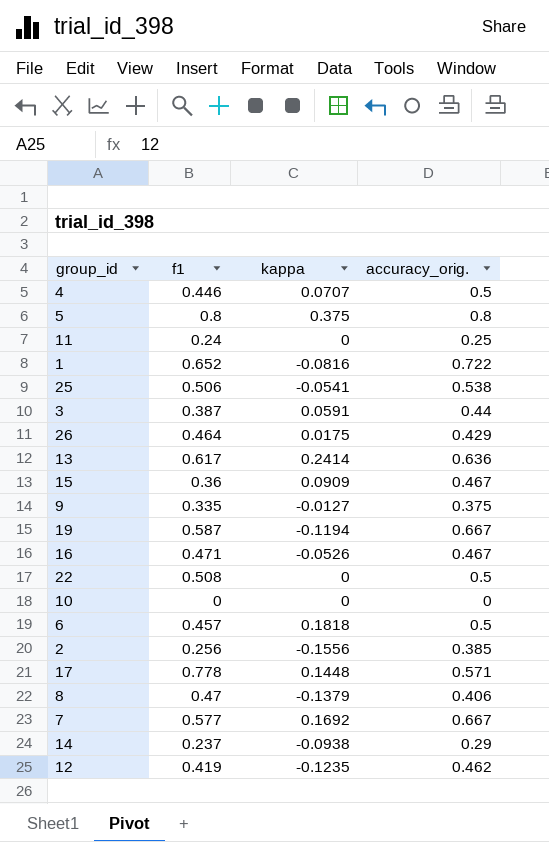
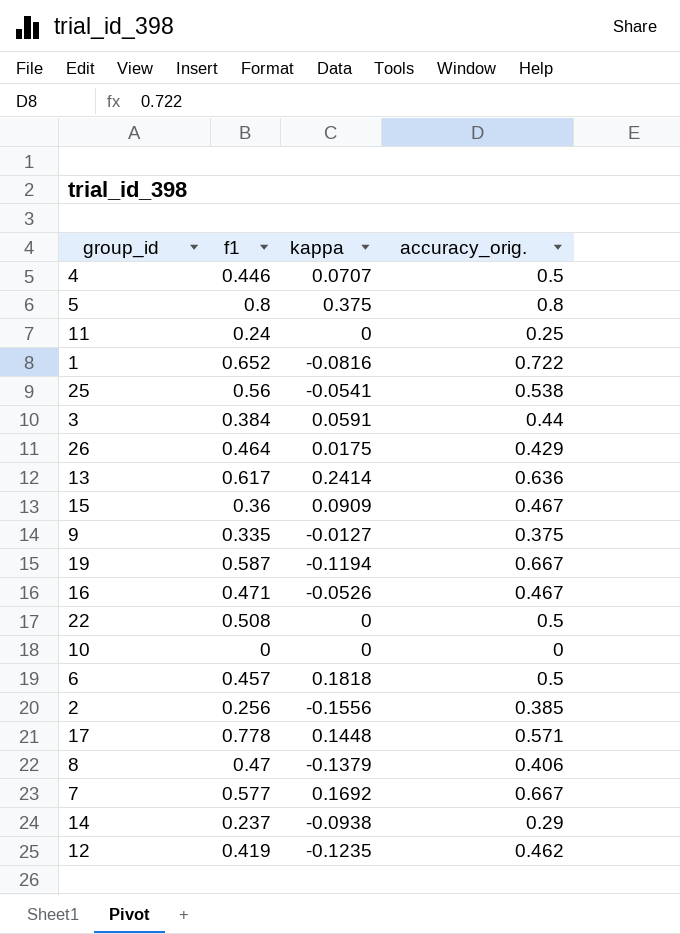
25 | f1: 0.506 -> 0.56
3 | f1: 0.387 -> 0.384

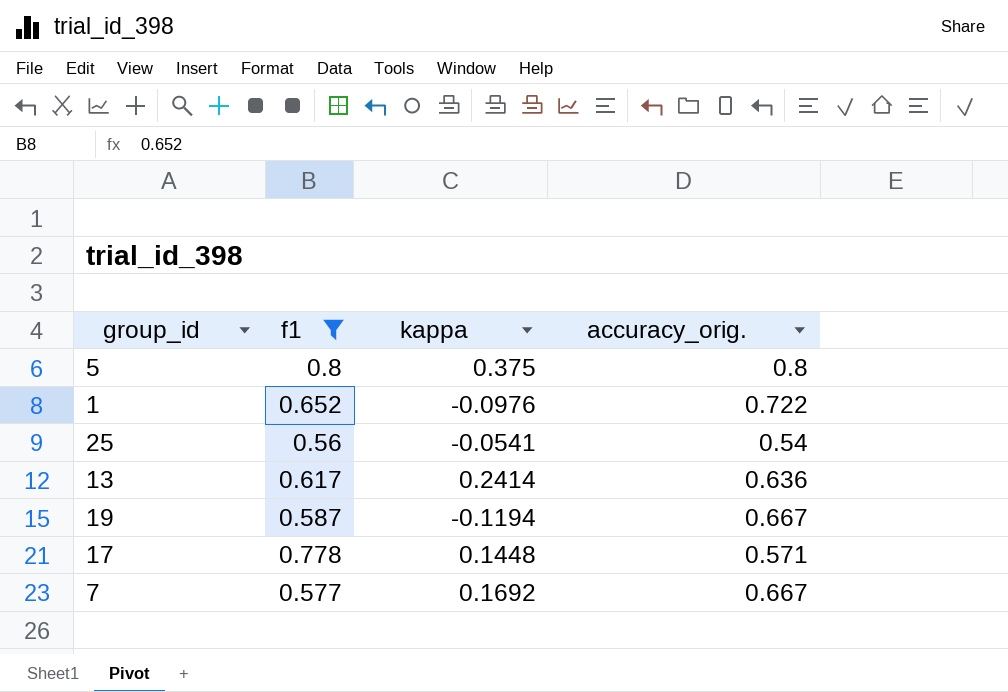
filter: none -> f1 >= 0.56
1 | kappa: -0.0816 -> -0.0976
25 | accuracy_orig.: 0.538 -> 0.54

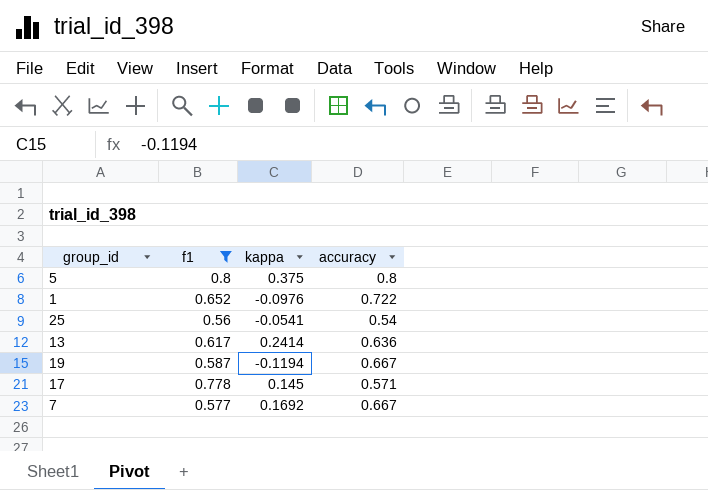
column name: accuracy_orig. -> accuracy
17 | kappa: 0.1448 -> 0.145

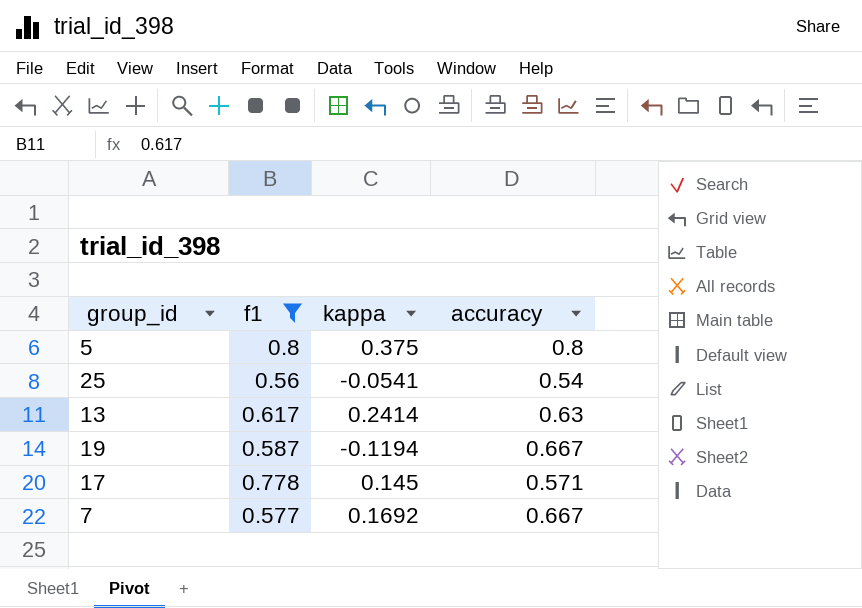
row 1: 0.652 | -0.0976 | 0.722 -> none
13 | accuracy: 0.636 -> 0.63

